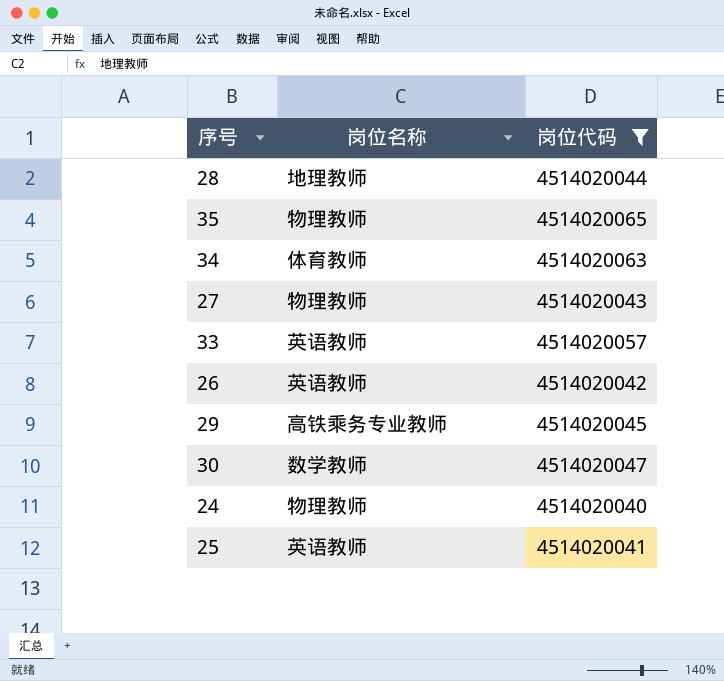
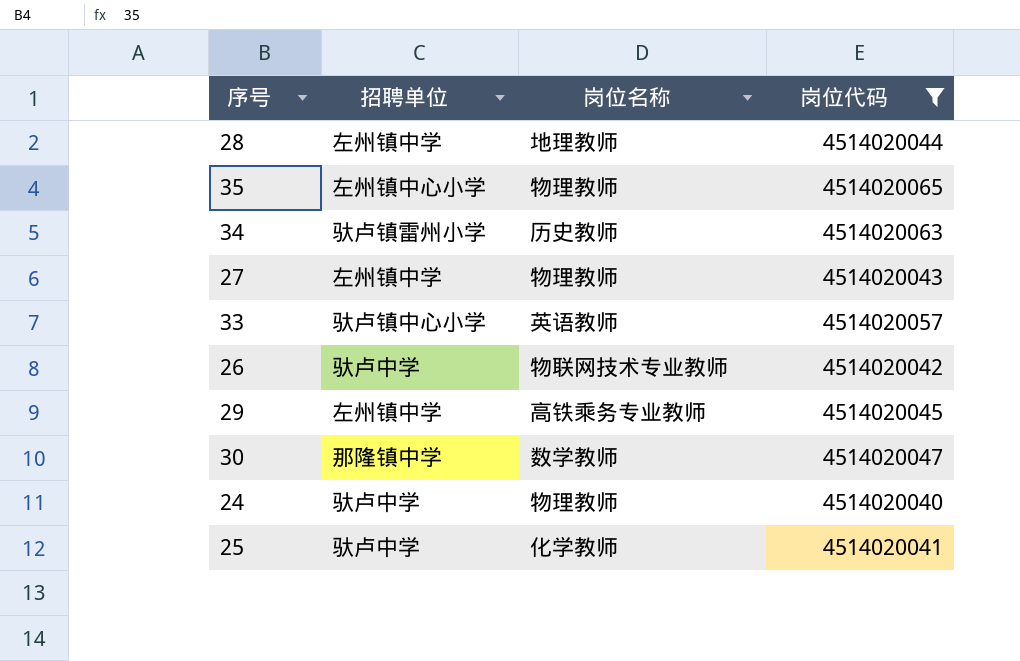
column 招聘单位 | position: none -> 2
34 | 岗位名称: 体育教师 -> 历史教师
26 | 岗位名称: 英语教师 -> 物联网技术专业教师
25 | 岗位名称: 英语教师 -> 化学教师

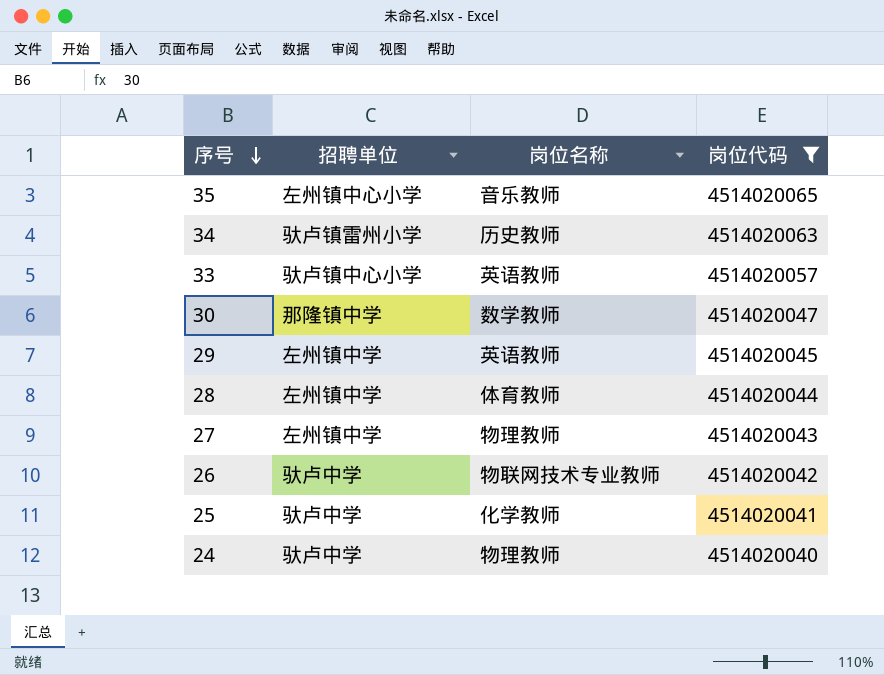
row order: none -> 序号 descending
35 | 岗位名称: 物理教师 -> 音乐教师
29 | 岗位名称: 高铁乘务专业教师 -> 英语教师
28 | 岗位名称: 地理教师 -> 体育教师

